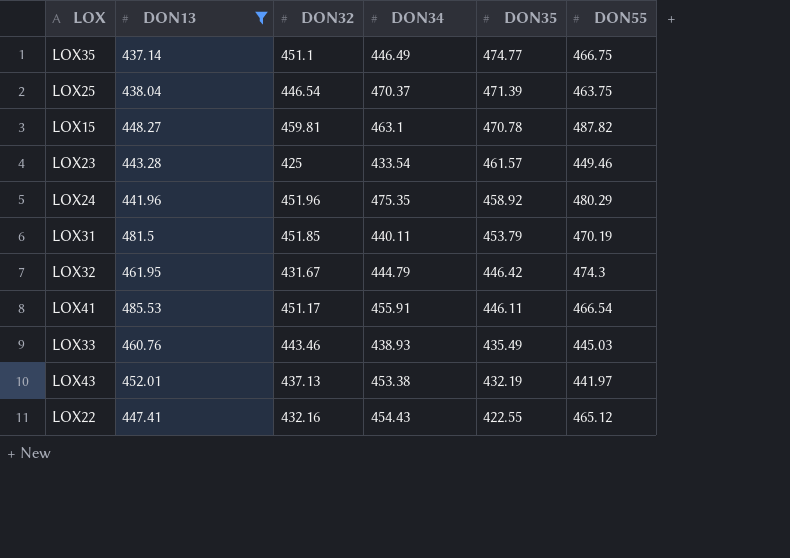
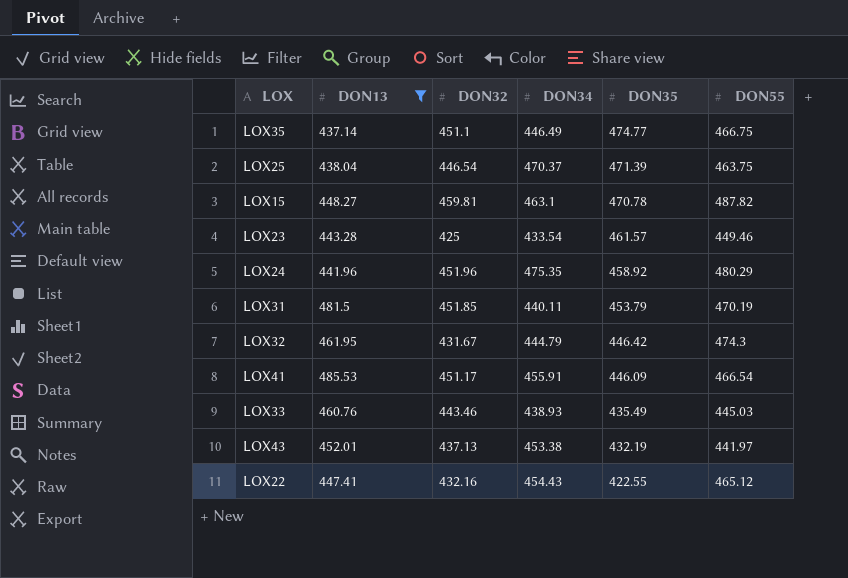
LOX41 | DON35: 446.11 -> 446.09

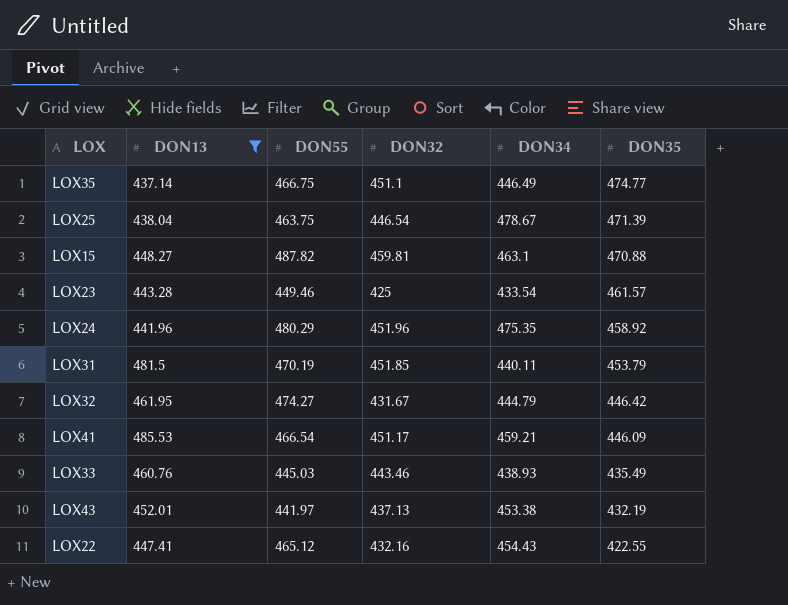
column DON55 | position: 6 -> 3
LOX25 | DON34: 470.37 -> 478.67
LOX15 | DON35: 470.78 -> 470.88
LOX32 | DON55: 474.3 -> 474.27
LOX41 | DON34: 455.91 -> 459.21

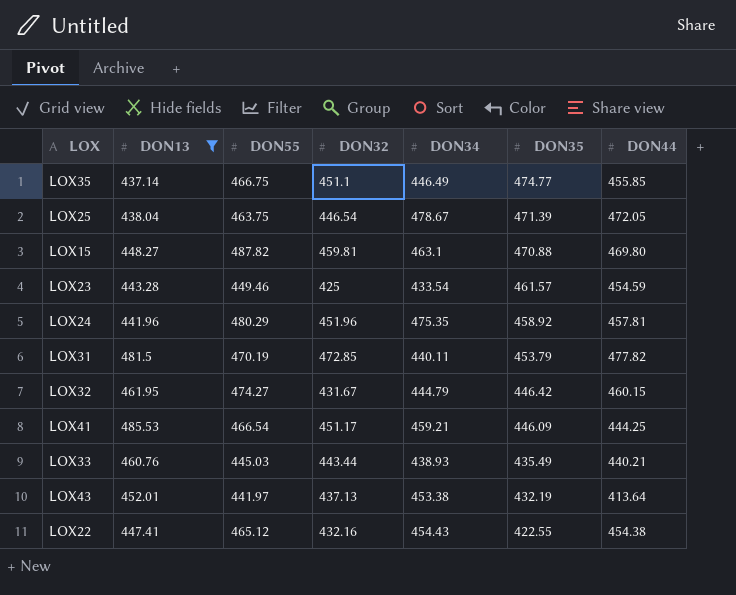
column DON44 | position: none -> 7
LOX31 | DON32: 451.85 -> 472.85
LOX33 | DON32: 443.46 -> 443.44

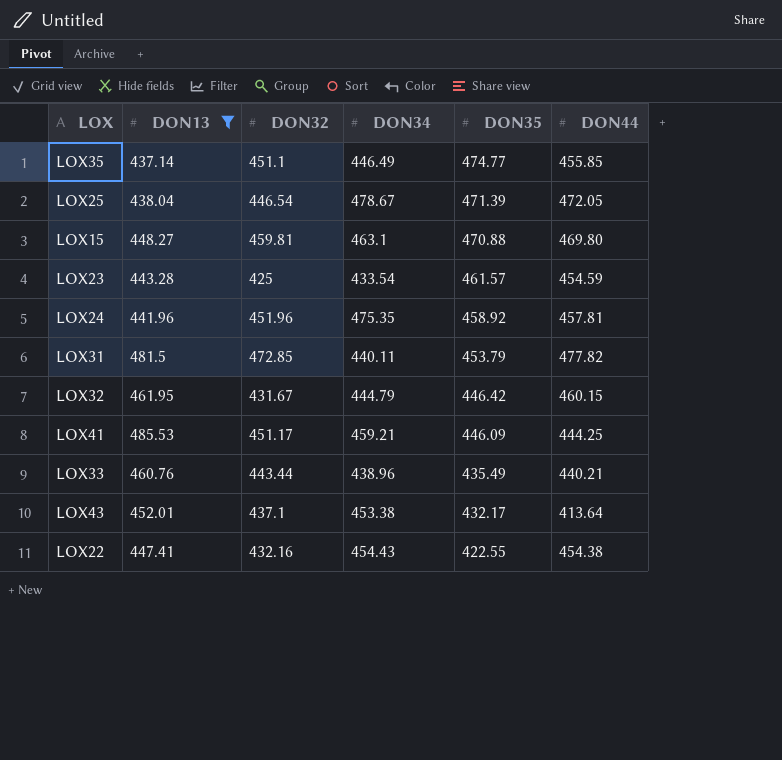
column DON55 | position: 3 -> none
LOX33 | DON34: 438.93 -> 438.96
LOX43 | DON32: 437.13 -> 437.1
LOX43 | DON35: 432.19 -> 432.17

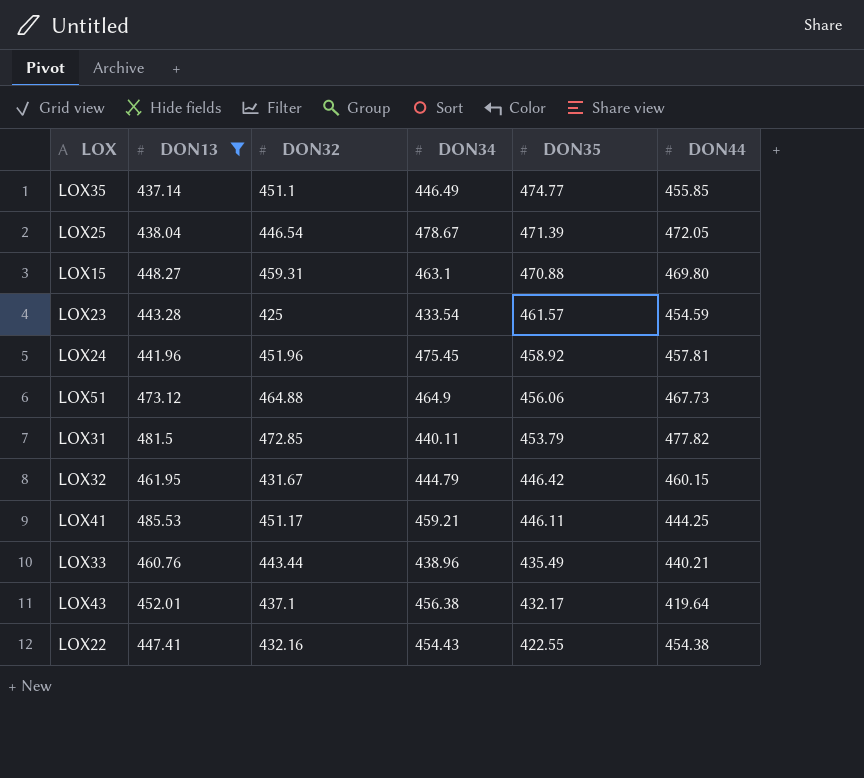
LOX15 | DON32: 459.81 -> 459.31
LOX24 | DON34: 475.35 -> 475.45
row LOX51: none -> 473.12 | 464.88 | 464.9 | 456.06 | 467.73
LOX41 | DON35: 446.09 -> 446.11
LOX43 | DON34: 453.38 -> 456.38
LOX43 | DON44: 413.64 -> 419.64

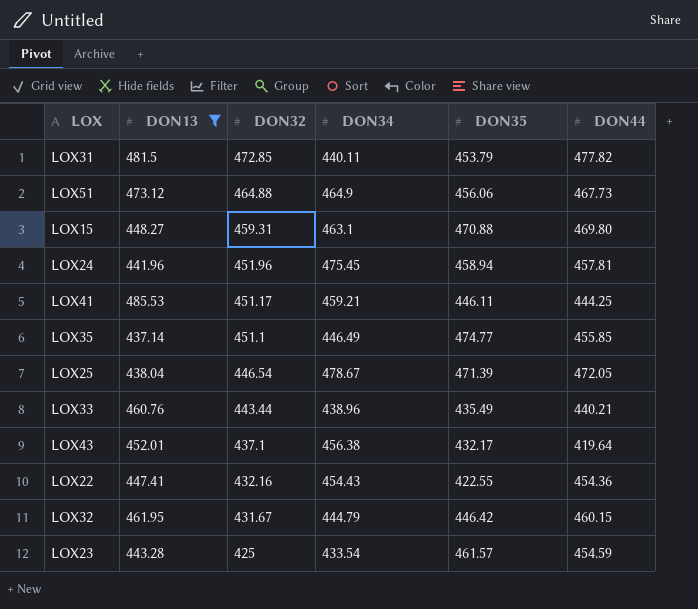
row order: DON35 descending -> DON32 descending
LOX24 | DON35: 458.92 -> 458.94
LOX22 | DON44: 454.38 -> 454.36

